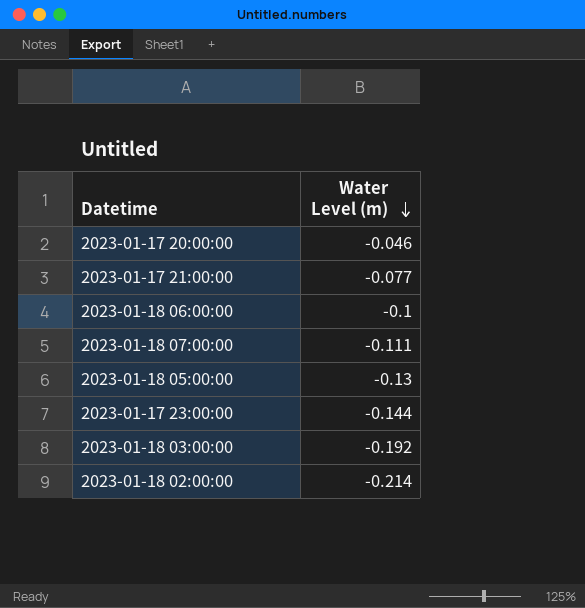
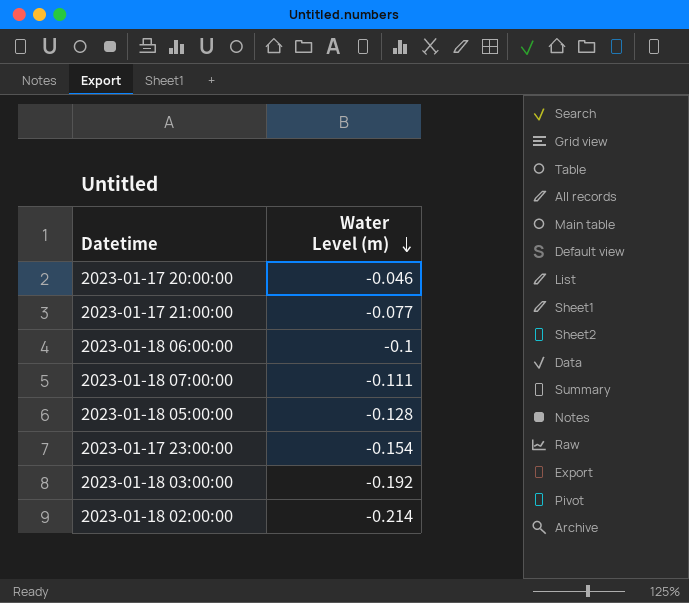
2023-01-18 05:00:00 | Water Level (m): -0.13 -> -0.128
2023-01-17 23:00:00 | Water Level (m): -0.144 -> -0.154

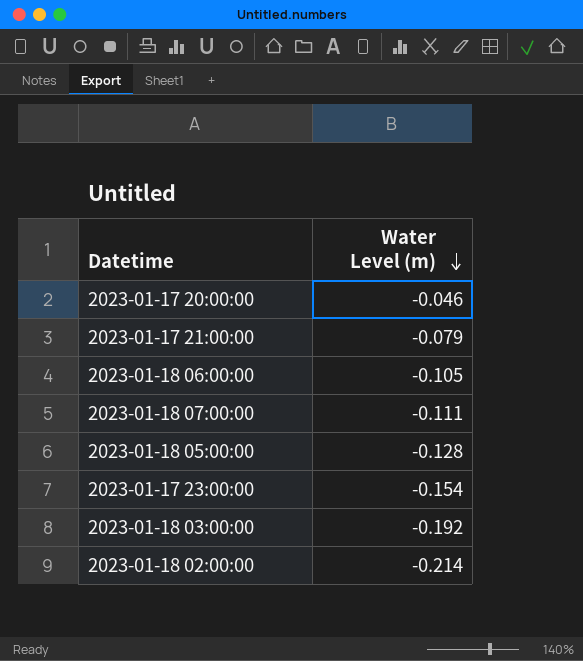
2023-01-17 21:00:00 | Water Level (m): -0.077 -> -0.079
2023-01-18 06:00:00 | Water Level (m): -0.1 -> -0.105

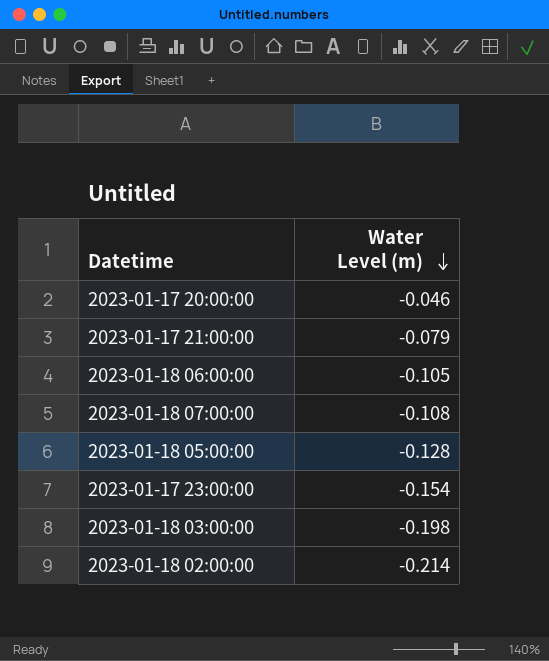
2023-01-18 07:00:00 | Water Level (m): -0.111 -> -0.108
2023-01-18 03:00:00 | Water Level (m): -0.192 -> -0.198

